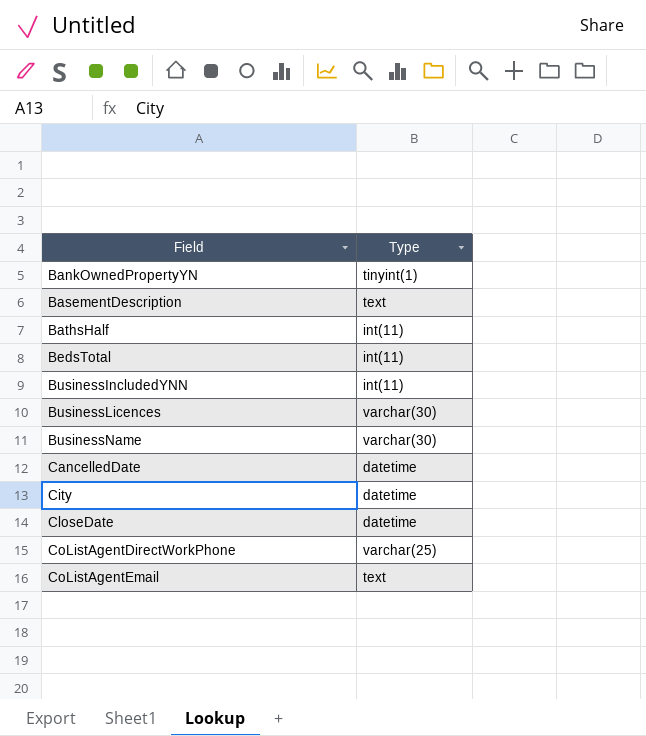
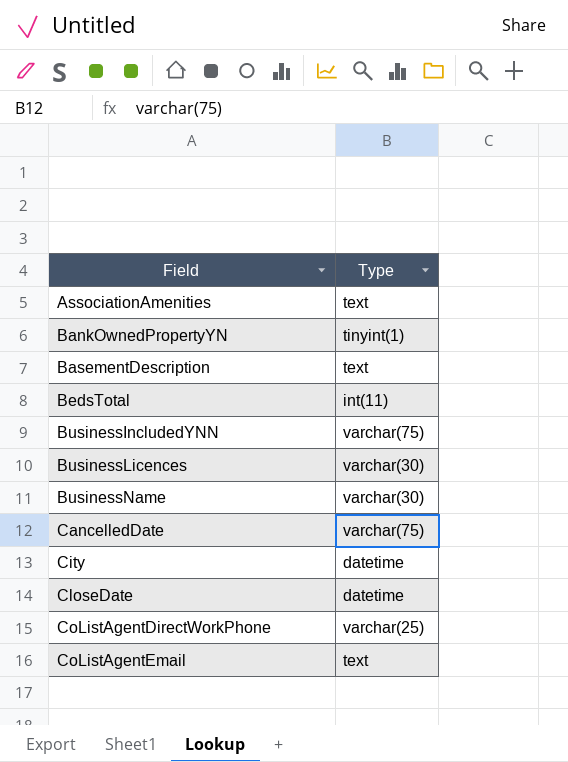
row BathsHalf: int(11) -> none
row AssociationAmenities: none -> text
BusinessIncludedYNN | Type: int(11) -> varchar(75)
CancelledDate | Type: datetime -> varchar(75)

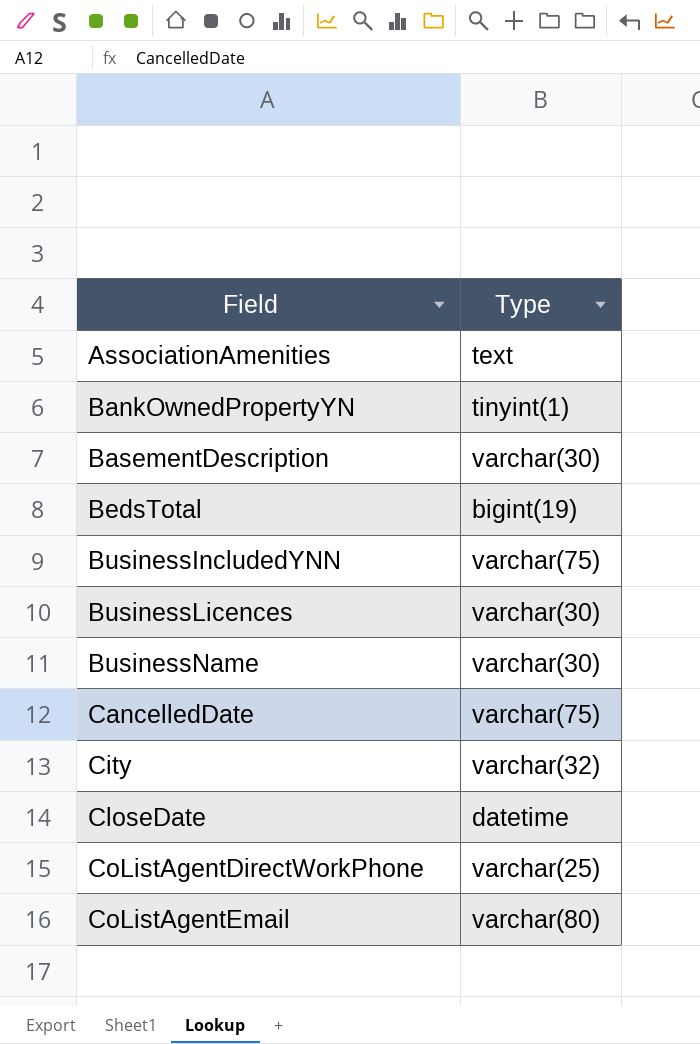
BasementDescription | Type: text -> varchar(30)
BedsTotal | Type: int(11) -> bigint(19)
City | Type: datetime -> varchar(32)
CoListAgentEmail | Type: text -> varchar(80)

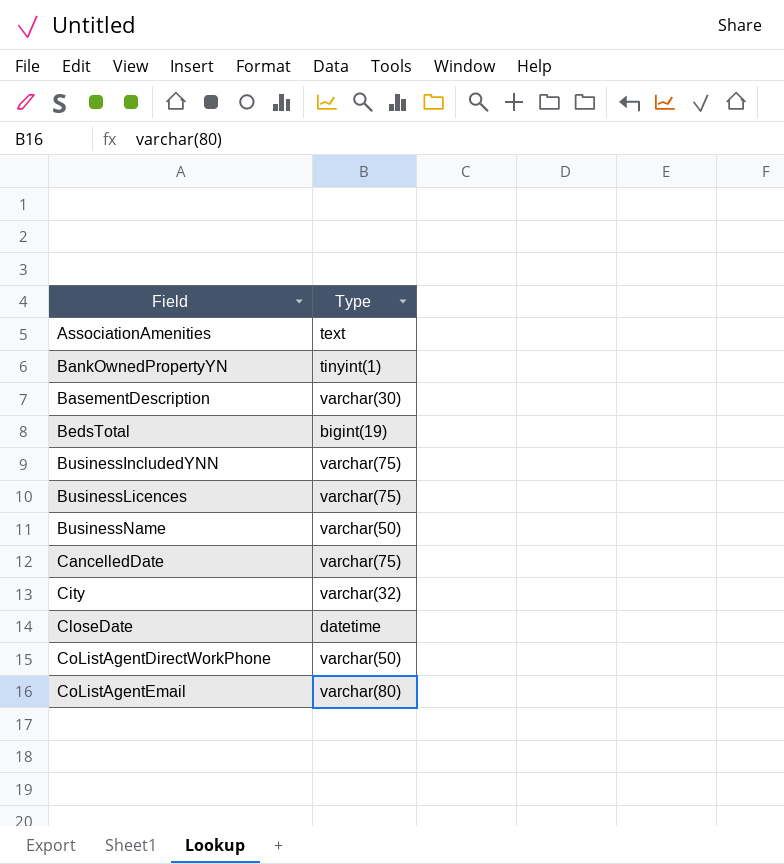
BusinessLicences | Type: varchar(30) -> varchar(75)
BusinessName | Type: varchar(30) -> varchar(50)
CoListAgentDirectWorkPhone | Type: varchar(25) -> varchar(50)

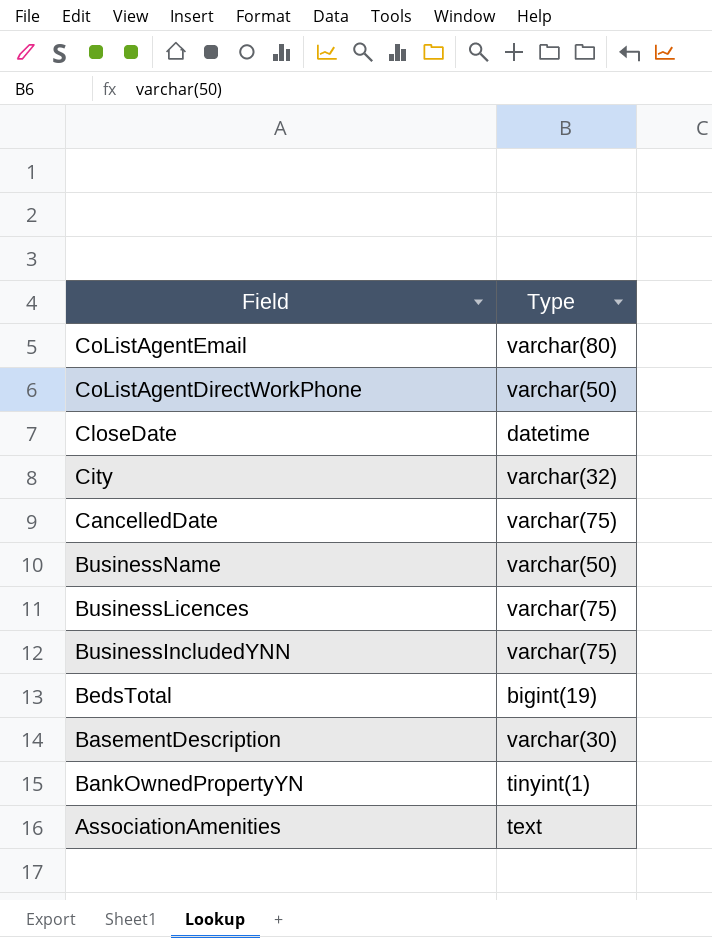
row order: Field ascending -> Field descending

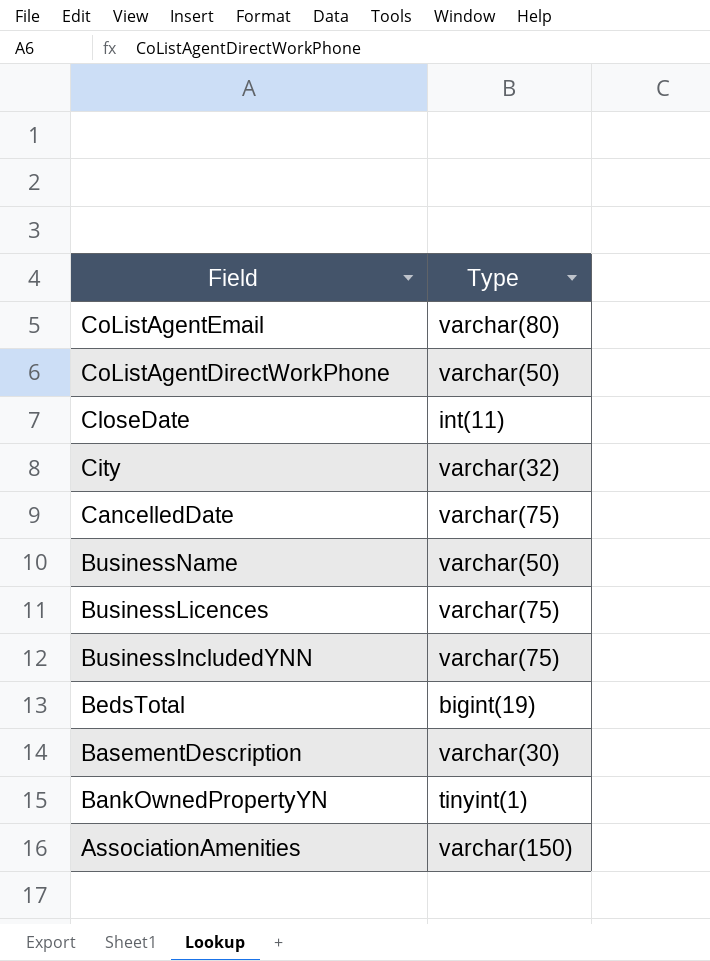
CloseDate | Type: datetime -> int(11)
AssociationAmenities | Type: text -> varchar(150)

